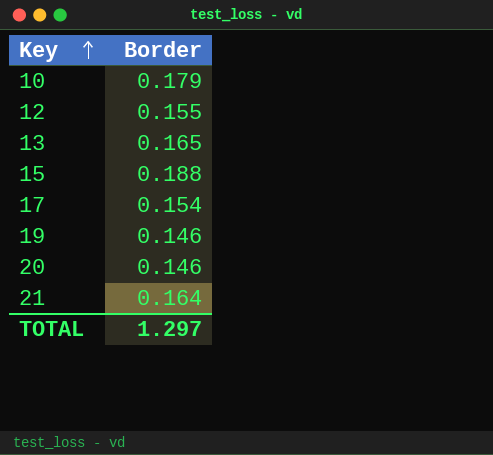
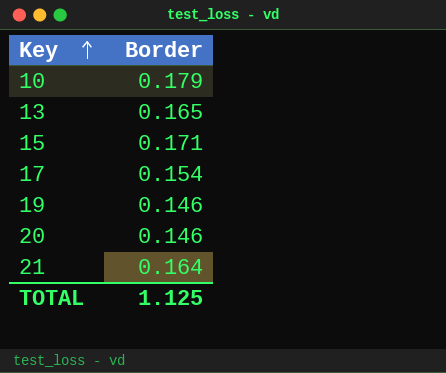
row 12: 0.155 -> none
15 | Border: 0.188 -> 0.171
TOTAL | Border: 1.297 -> 1.125

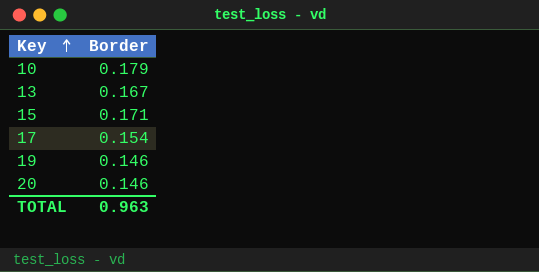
row 21: 0.164 -> none
13 | Border: 0.165 -> 0.167
TOTAL | Border: 1.125 -> 0.963

